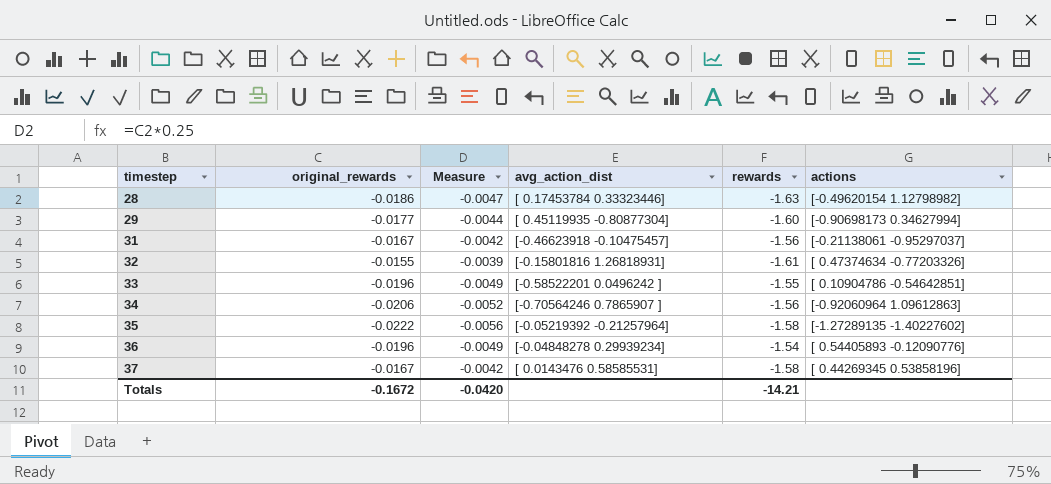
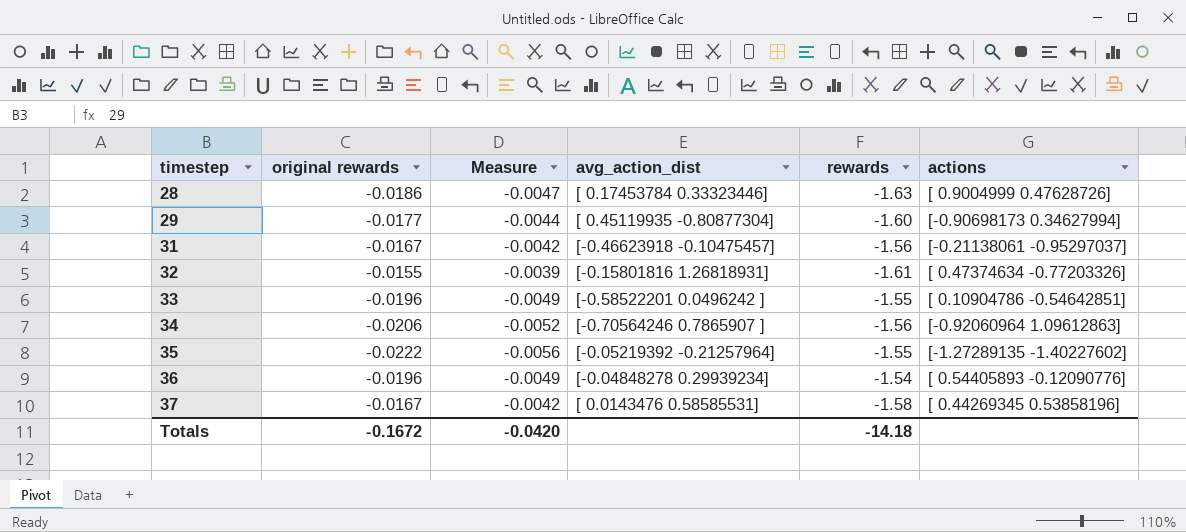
column name: original_rewards -> original rewards
28 | actions: [-0.49620154 1.12798982] -> [ 0.9004999 0.47628726]
35 | rewards: -1.58 -> -1.55
Totals | rewards: -14.21 -> -14.18

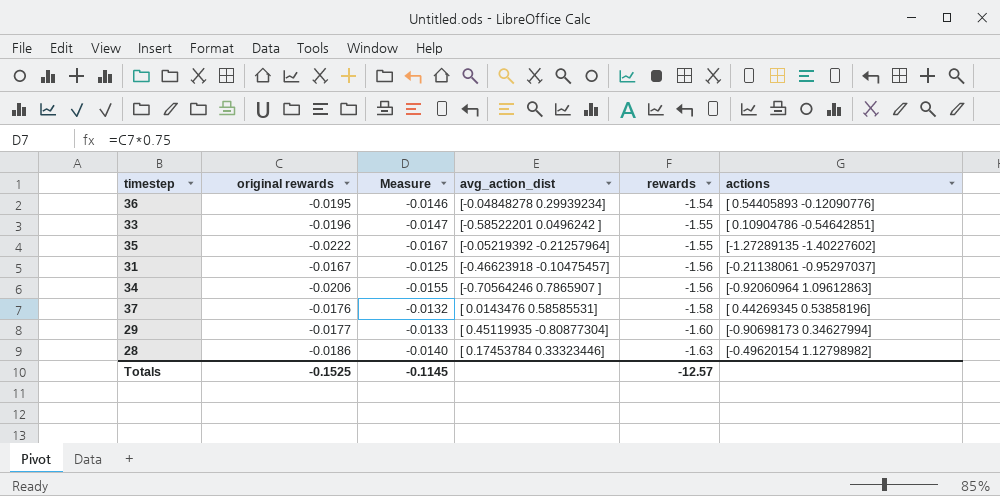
row order: timestep ascending -> rewards descending
column Measure | formula: [original rewards] * 0.25 -> [original rewards] * 0.75
row 32: -0.0155 | -0.0039 | [-0.15801816 1.26818931] | -1.61 | [ 0.47374634 -0.77203326] -> none
36 | original rewards: -0.0196 -> -0.0195
37 | original rewards: -0.0167 -> -0.0176
28 | actions: [ 0.9004999 0.47628726] -> [-0.49620154 1.12798982]
Totals | original rewards: -0.1672 -> -0.1525
Totals | Measure: -0.0420 -> -0.1145
Totals | rewards: -14.18 -> -12.57

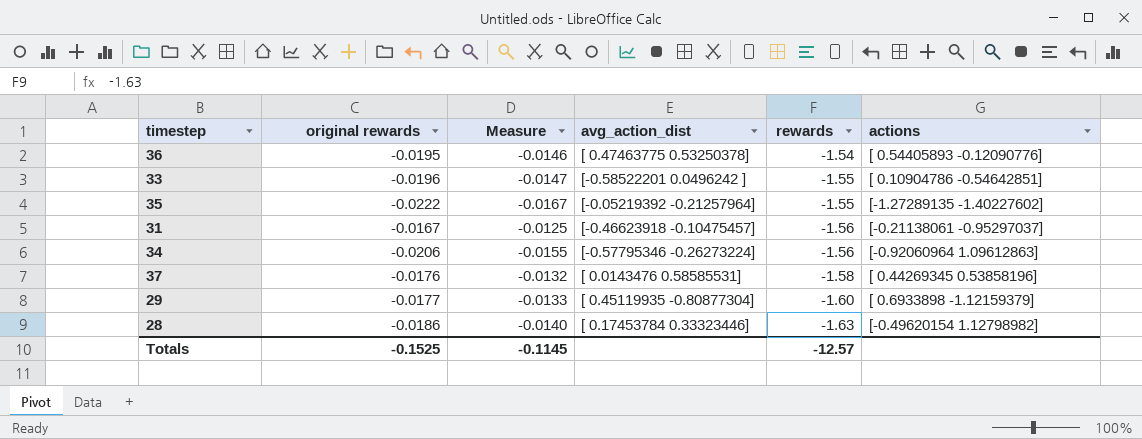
36 | avg_action_dist: [-0.04848278 0.29939234] -> [ 0.47463775 0.53250378]
34 | avg_action_dist: [-0.70564246 0.7865907 ] -> [-0.57795346 -0.26273224]
29 | actions: [-0.90698173 0.34627994] -> [ 0.6933898 -1.12159379]

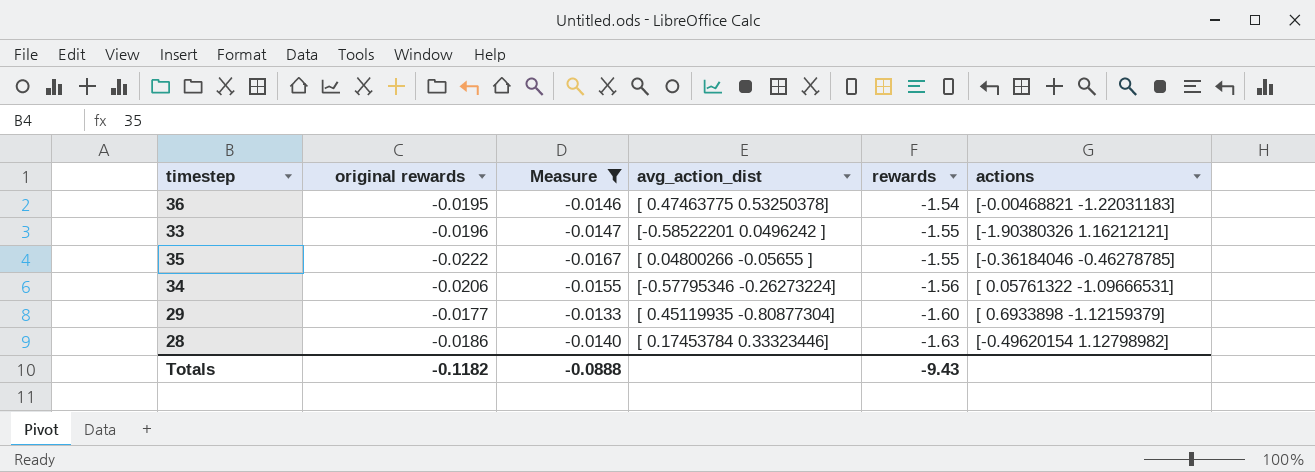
filter: none -> Measure <= -0.0133
36 | actions: [ 0.54405893 -0.12090776] -> [-0.00468821 -1.22031183]
33 | actions: [ 0.10904786 -0.54642851] -> [-1.90380326 1.16212121]
35 | avg_action_dist: [-0.05219392 -0.21257964] -> [ 0.04800266 -0.05655 ]
35 | actions: [-1.27289135 -1.40227602] -> [-0.36184046 -0.46278785]
34 | actions: [-0.92060964 1.09612863] -> [ 0.05761322 -1.09666531]
Totals | original rewards: -0.1525 -> -0.1182
Totals | Measure: -0.1145 -> -0.0888
Totals | rewards: -12.57 -> -9.43

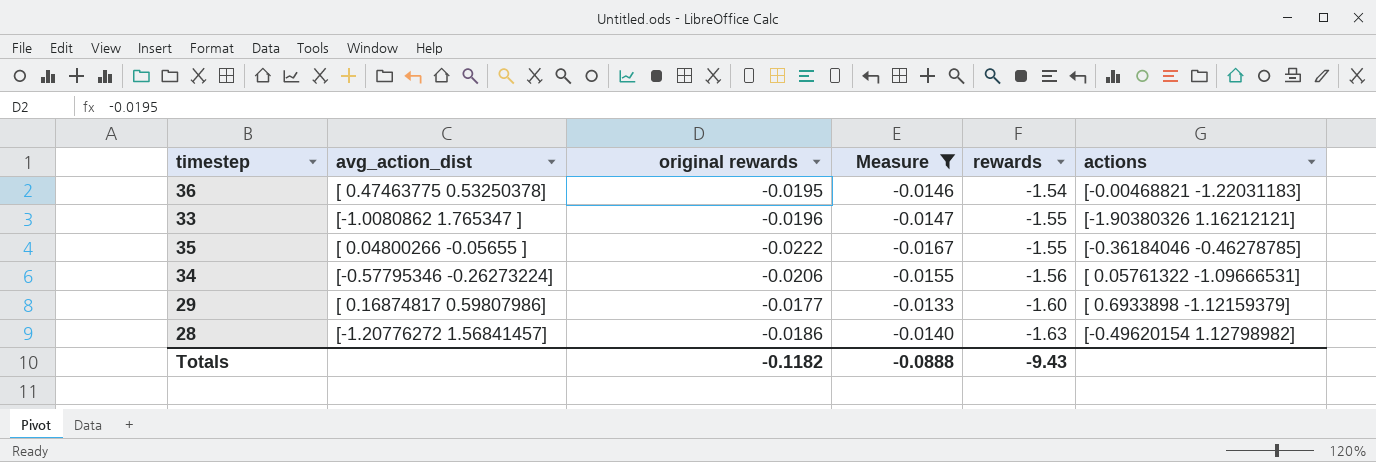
column avg_action_dist | position: 4 -> 2
33 | avg_action_dist: [-0.58522201 0.0496242 ] -> [-1.0080862 1.765347 ]
29 | avg_action_dist: [ 0.45119935 -0.80877304] -> [ 0.16874817 0.59807986]
28 | avg_action_dist: [ 0.17453784 0.33323446] -> [-1.20776272 1.56841457]

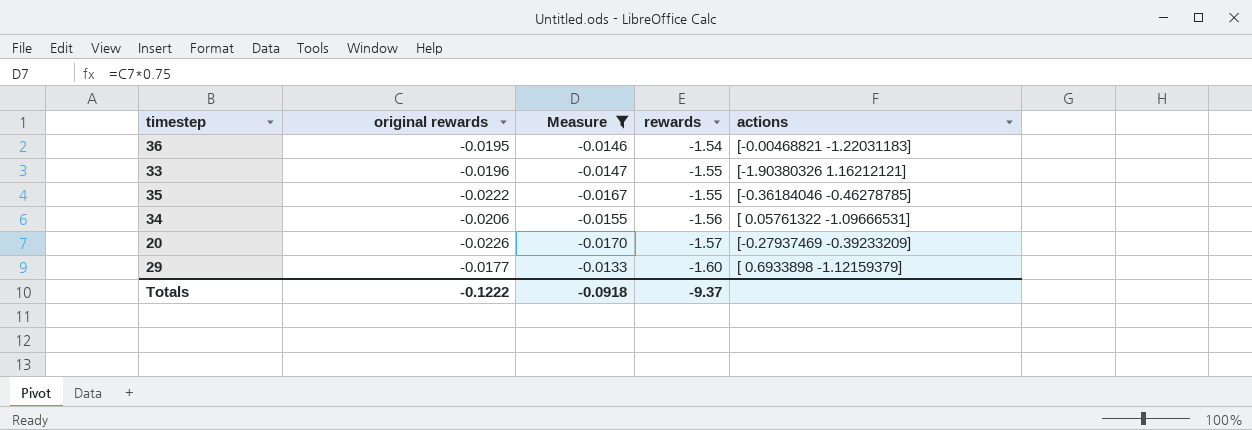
column avg_action_dist | position: 2 -> none
row 28: [-1.20776272 1.56841457] | -0.0186 | -0.0140 | -1.63 | [-0.49620154 1.12798982] -> none
row 20: none -> -0.0226 | -0.0170 | -1.57 | [-0.27937469 -0.39233209]
Totals | original rewards: -0.1182 -> -0.1222
Totals | Measure: -0.0888 -> -0.0918
Totals | rewards: -9.43 -> -9.37

